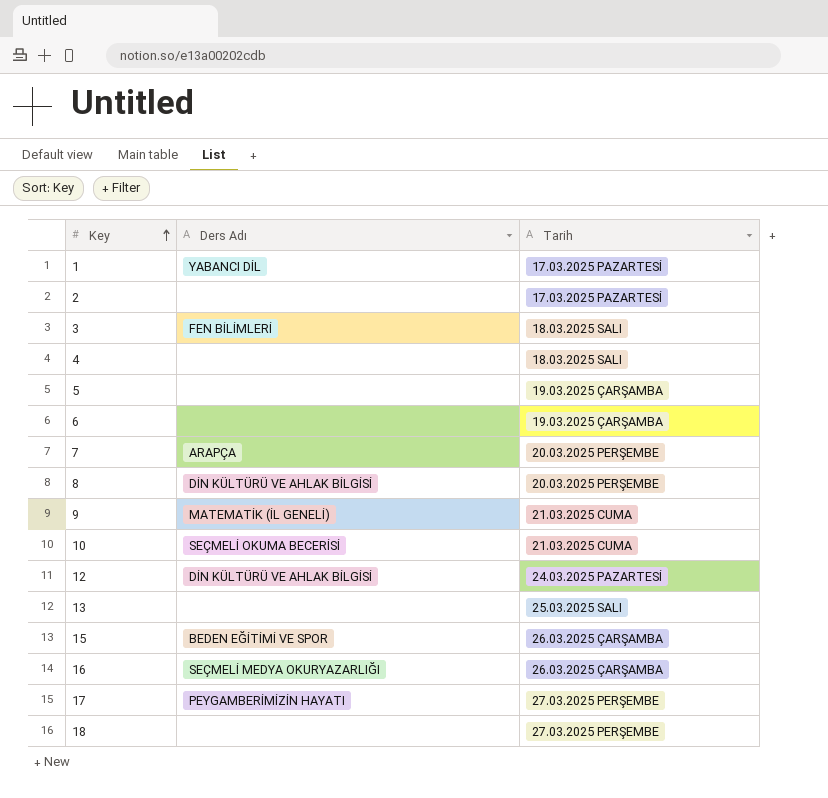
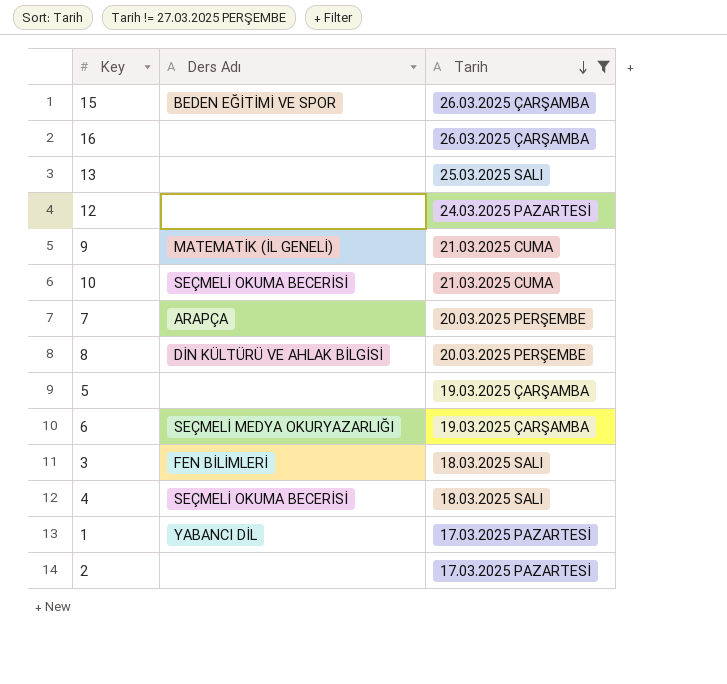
filter: none -> Tarih != 27.03.2025 PERŞEMBE
row order: Key ascending -> Tarih descending
16 | Ders Adı: SEÇMELİ MEDYA OKURYAZARLIĞI -> none
12 | Ders Adı: DİN KÜLTÜRÜ VE AHLAK BİLGİSİ -> none
6 | Ders Adı: none -> SEÇMELİ MEDYA OKURYAZARLIĞI
4 | Ders Adı: none -> SEÇMELİ OKUMA BECERİSİ

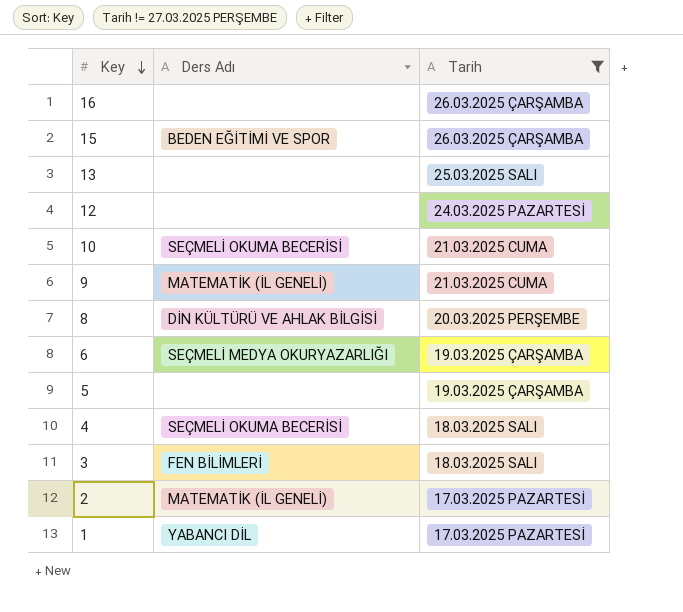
row order: Tarih descending -> Key descending
row 7: ARAPÇA | 20.03.2025 PERŞEMBE -> none
2 | Ders Adı: none -> MATEMATİK (İL GENELİ)

